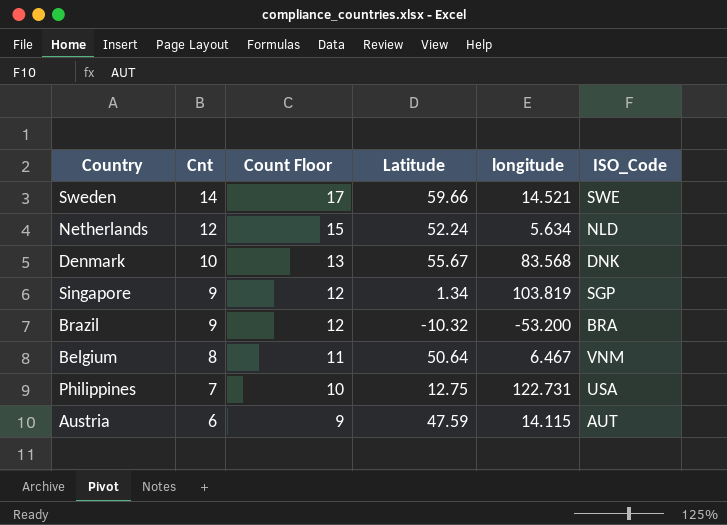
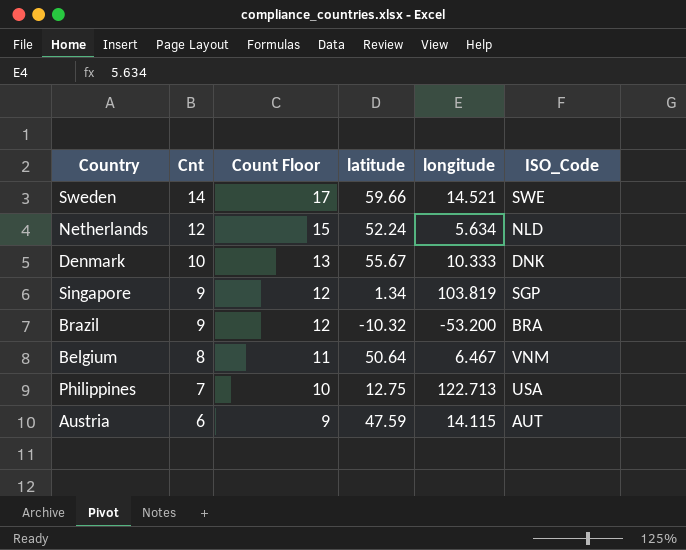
column name: Latitude -> latitude
Denmark | longitude: 83.568 -> 10.333
Philippines | longitude: 122.731 -> 122.713

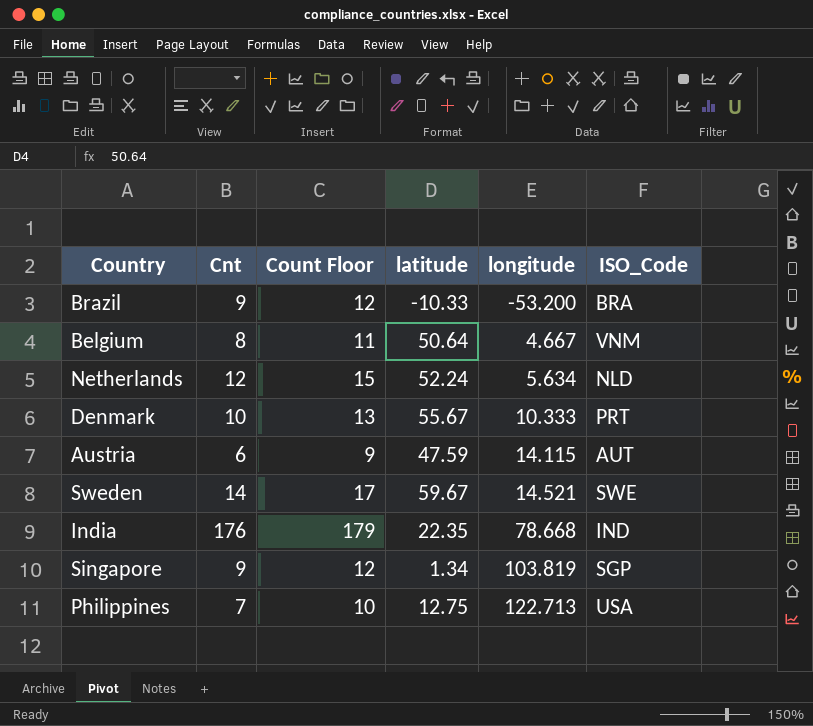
row order: Cnt descending -> longitude ascending
Brazil | latitude: -10.32 -> -10.33
Belgium | longitude: 6.467 -> 4.667
Denmark | ISO_Code: DNK -> PRT
Sweden | latitude: 59.66 -> 59.67
row India: none -> 176 | 179 | 22.35 | 78.668 | IND

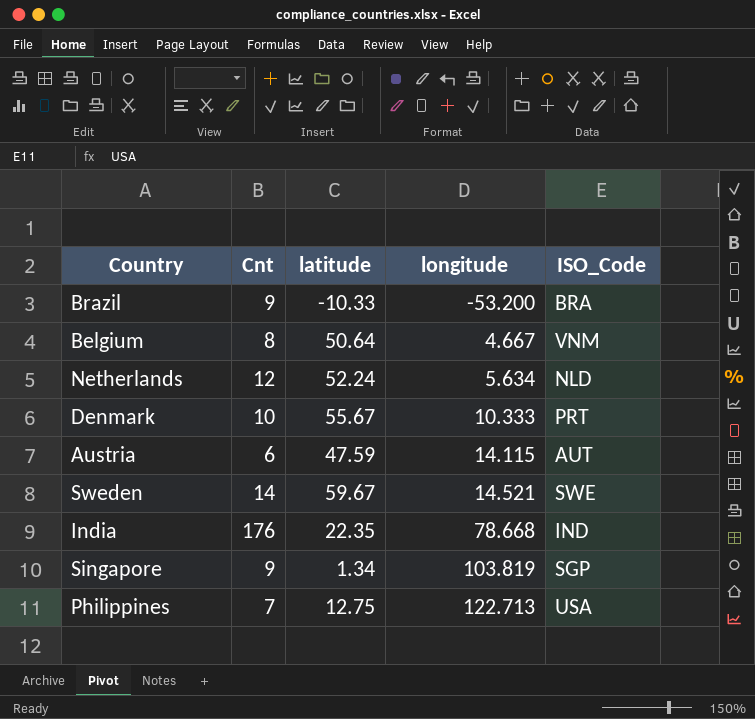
column Count Floor | formula: [Cnt] + 3 -> none

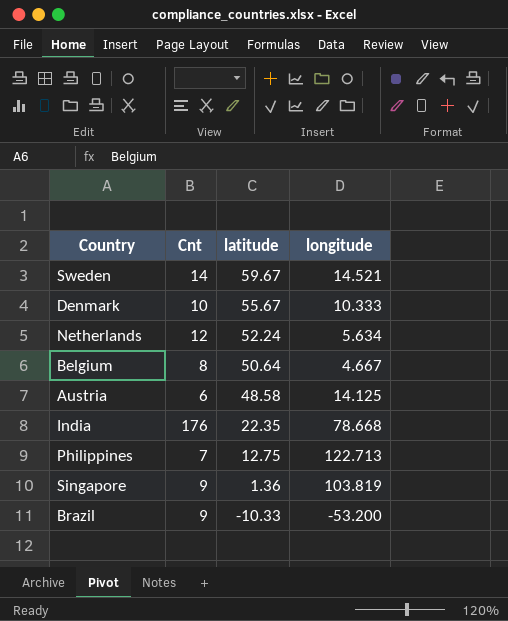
row order: longitude ascending -> latitude descending
column ISO_Code | position: 5 -> none
Austria | latitude: 47.59 -> 48.58
Austria | longitude: 14.115 -> 14.125
Singapore | latitude: 1.34 -> 1.36

